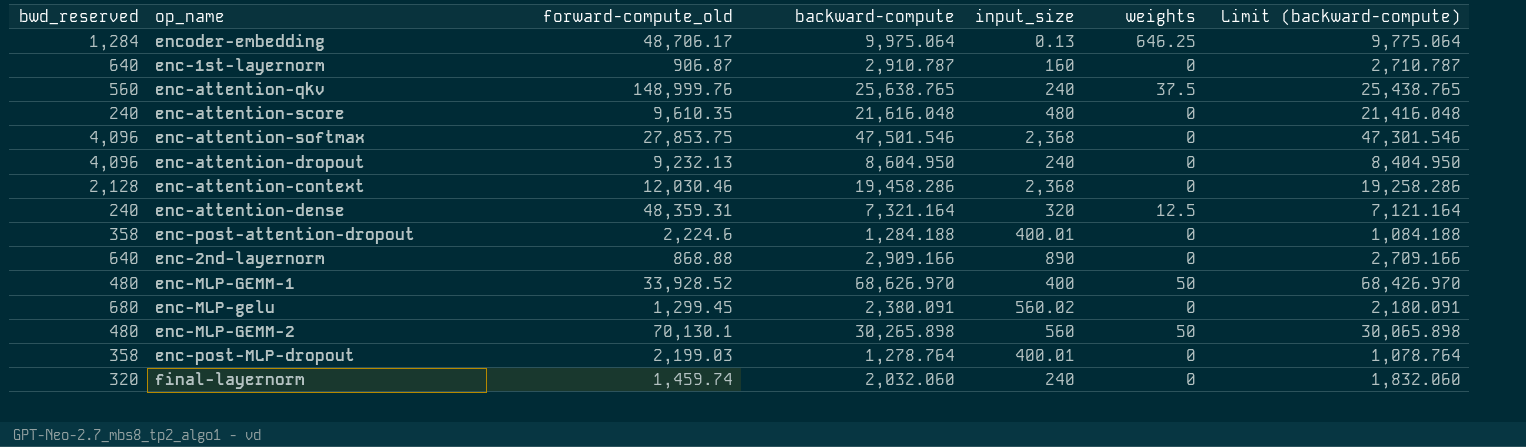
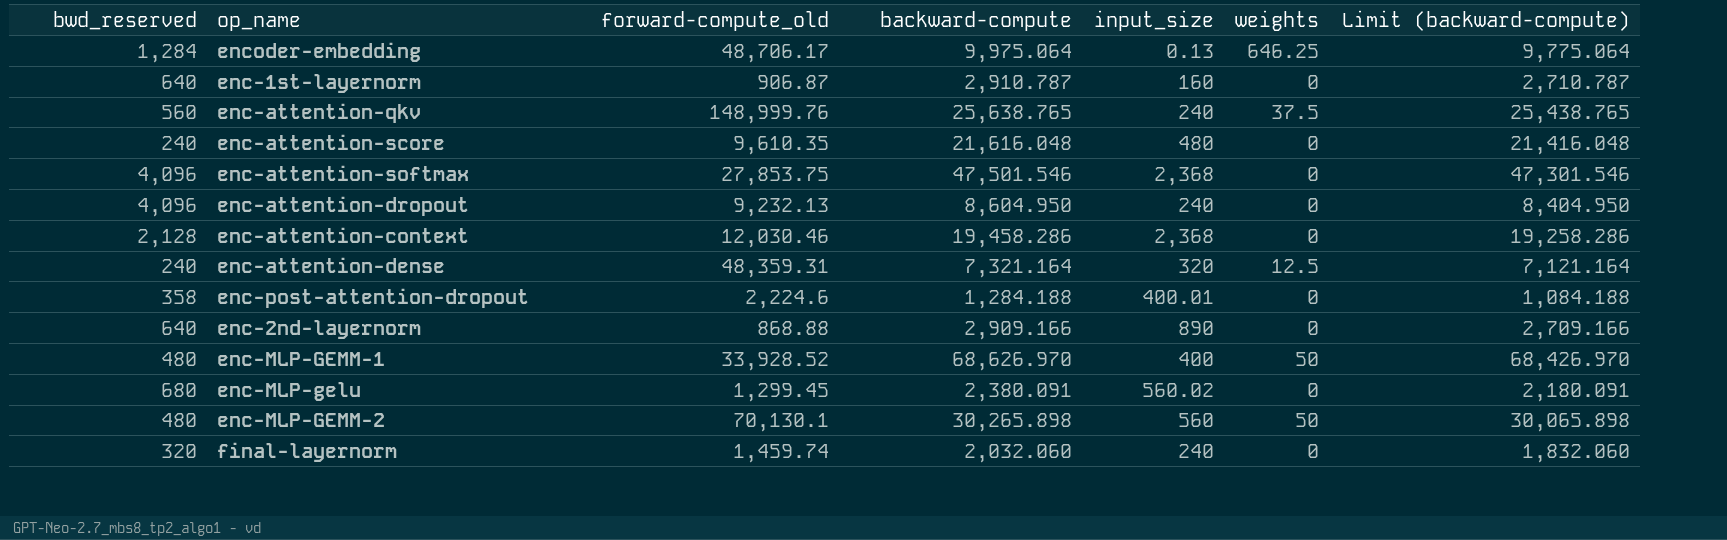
row enc-post-MLP-dropout: 358 | 2,199.03 | 1,278.764 | 400.01 | 0 | 1,078.764 -> none

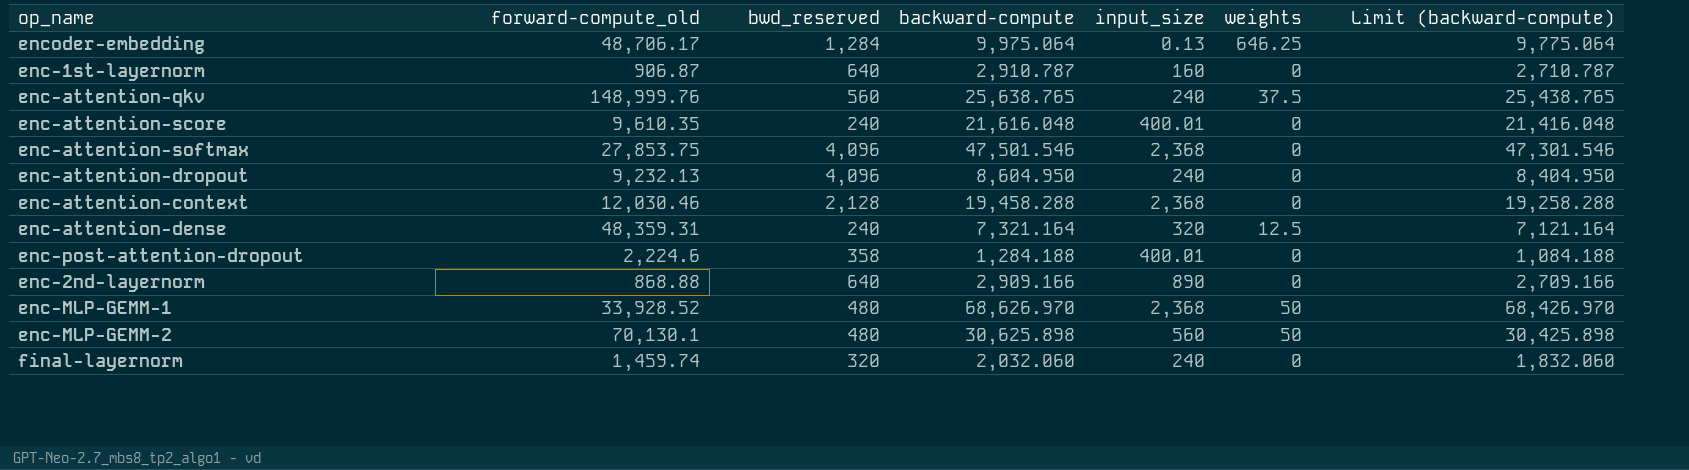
column bwd_reserved | position: 1 -> 3
row enc-MLP-gelu: 680 | 1,299.45 | 2,380.091 | 560.02 | 0 | 2,180.091 -> none
enc-attention-score | input_size: 480 -> 400.01
enc-attention-context | backward-compute: 19,458.286 -> 19,458.288
enc-attention-context | Limit (backward-compute): 19,258.286 -> 19,258.288
enc-MLP-GEMM-1 | input_size: 400 -> 2,368
enc-MLP-GEMM-2 | backward-compute: 30,265.898 -> 30,625.898
enc-MLP-GEMM-2 | Limit (backward-compute): 30,065.898 -> 30,425.898

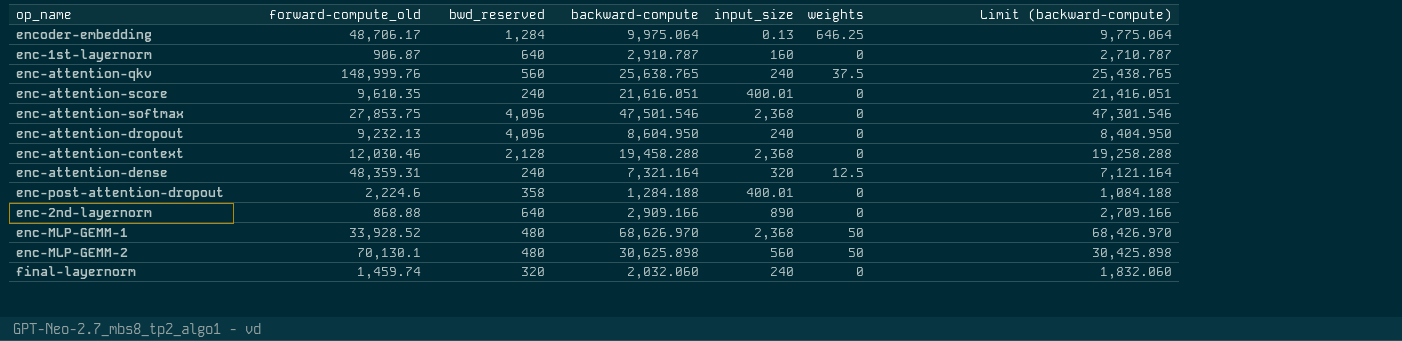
enc-attention-score | backward-compute: 21,616.048 -> 21,616.051
enc-attention-score | Limit (backward-compute): 21,416.048 -> 21,416.051

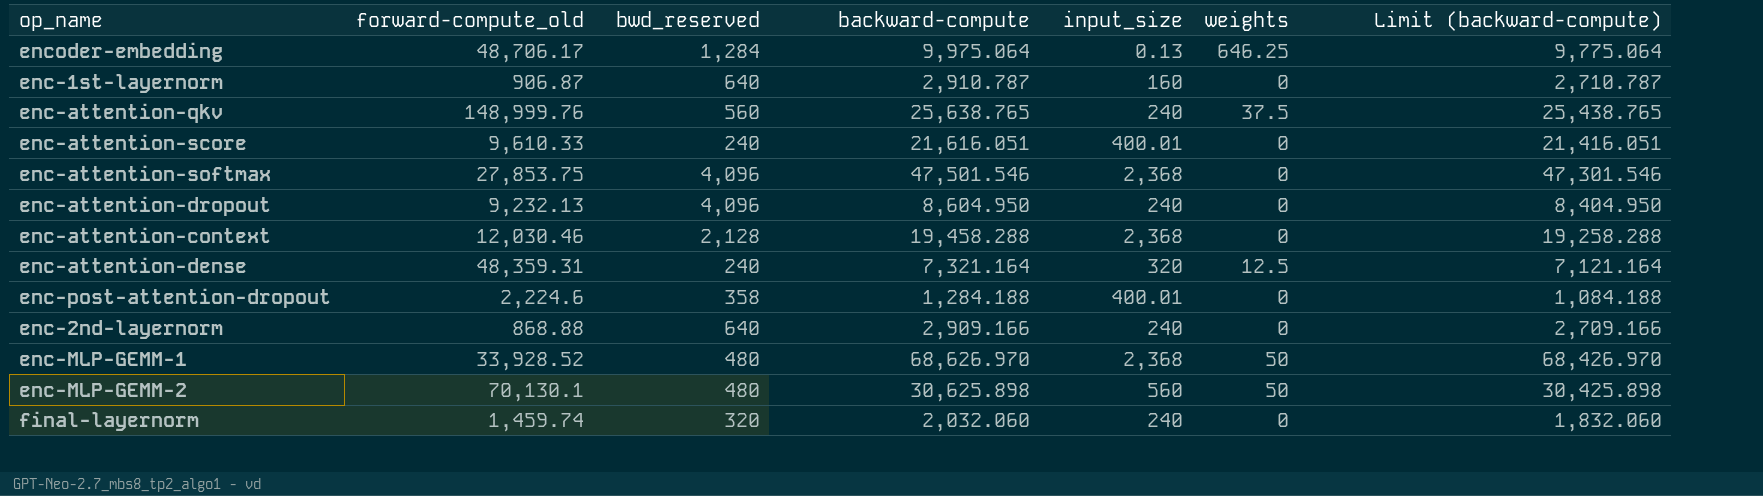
enc-attention-score | forward-compute_old: 9,610.35 -> 9,610.33
enc-2nd-layernorm | input_size: 890 -> 240

